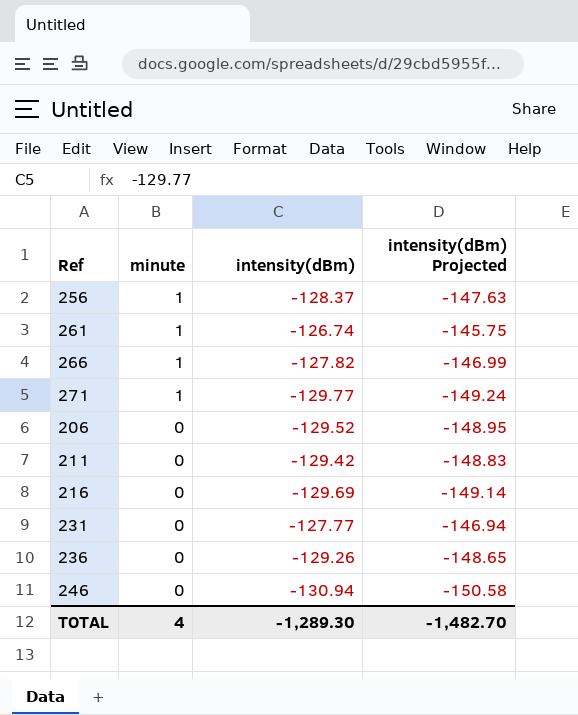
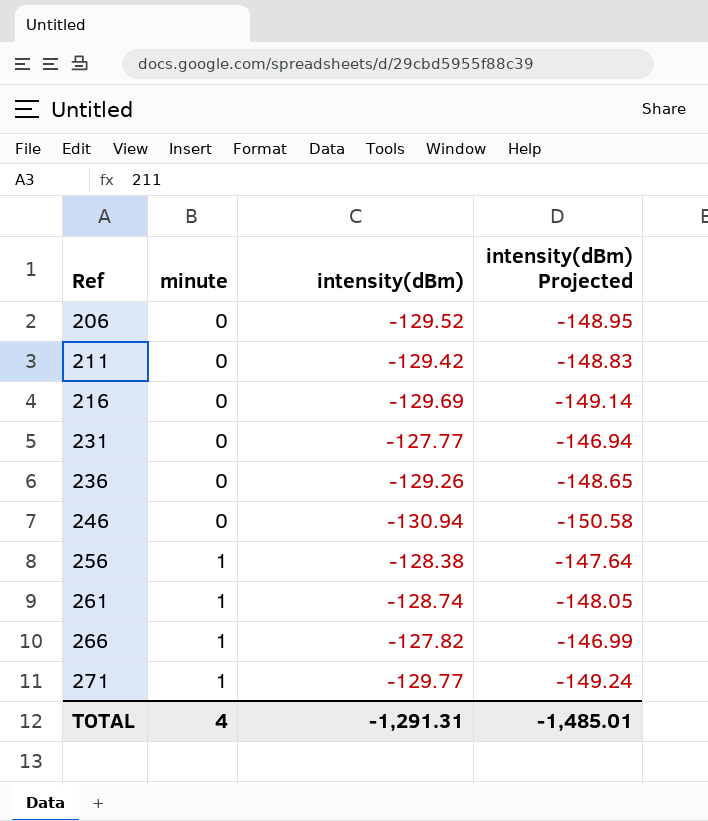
row order: minute descending -> Ref ascending
256 | intensity(dBm): -128.37 -> -128.38
256 | intensity(dBm) Projected: -147.63 -> -147.64
261 | intensity(dBm): -126.74 -> -128.74
261 | intensity(dBm) Projected: -145.75 -> -148.05
TOTAL | intensity(dBm): -1,289.30 -> -1,291.31
TOTAL | intensity(dBm) Projected: -1,482.70 -> -1,485.01

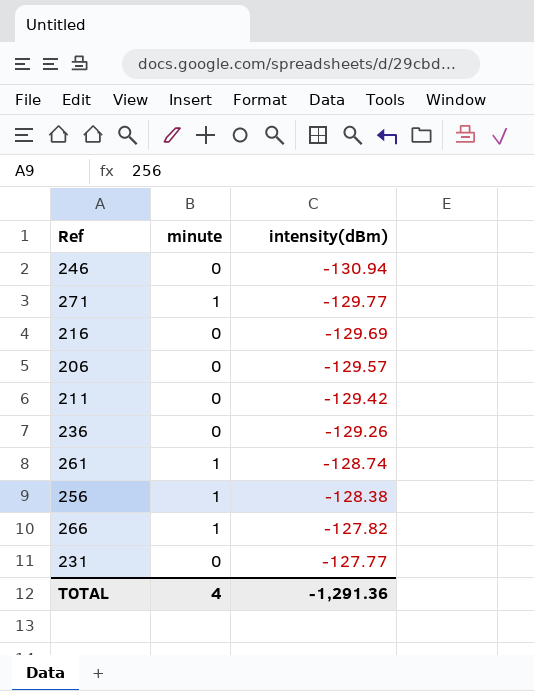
row order: Ref ascending -> intensity(dBm) ascending
column intensity(dBm) Projected | formula: [intensity(dBm)] * 1.15 -> none
206 | intensity(dBm): -129.52 -> -129.57
TOTAL | intensity(dBm): -1,291.31 -> -1,291.36

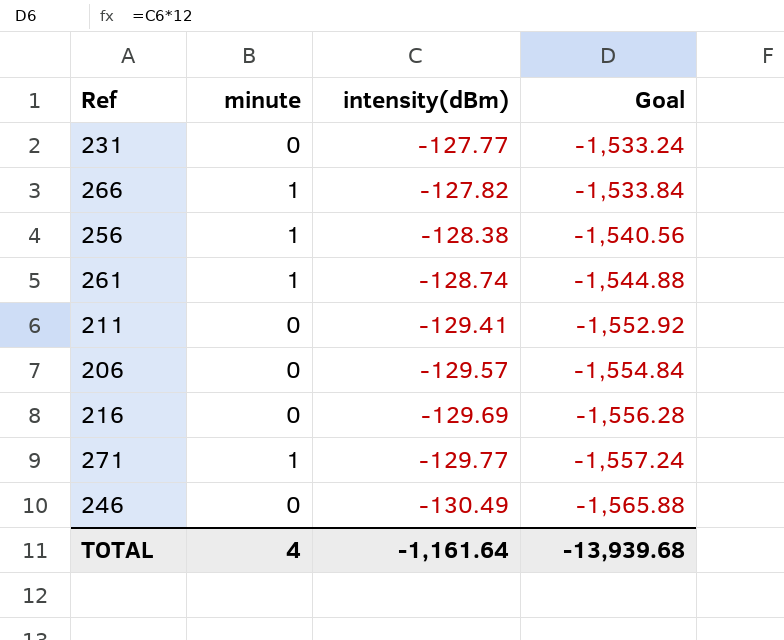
row order: intensity(dBm) ascending -> intensity(dBm) descending
column Goal | formula: none -> [intensity(dBm)] * 12
row 236: 0 | -129.26 -> none
211 | intensity(dBm): -129.42 -> -129.41
246 | intensity(dBm): -130.94 -> -130.49
TOTAL | intensity(dBm): -1,291.36 -> -1,161.64

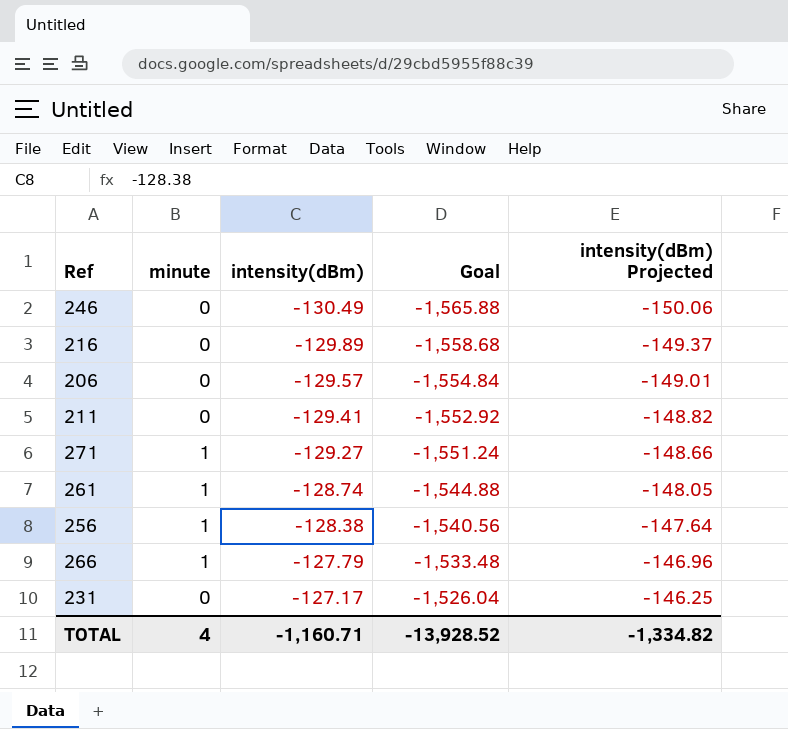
row order: intensity(dBm) descending -> intensity(dBm) ascending
column intensity(dBm) Projected | formula: none -> [intensity(dBm)] * 1.15
216 | intensity(dBm): -129.69 -> -129.89
216 | Goal: -1,556.28 -> -1,558.68
271 | intensity(dBm): -129.77 -> -129.27
271 | Goal: -1,557.24 -> -1,551.24
266 | intensity(dBm): -127.82 -> -127.79
266 | Goal: -1,533.84 -> -1,533.48
231 | intensity(dBm): -127.77 -> -127.17
231 | Goal: -1,533.24 -> -1,526.04
TOTAL | intensity(dBm): -1,161.64 -> -1,160.71
TOTAL | Goal: -13,939.68 -> -13,928.52

